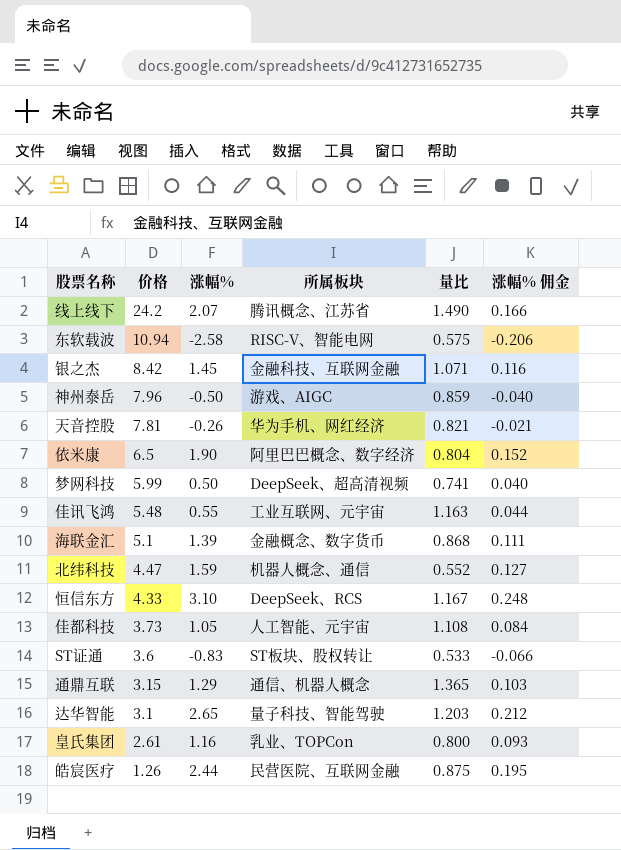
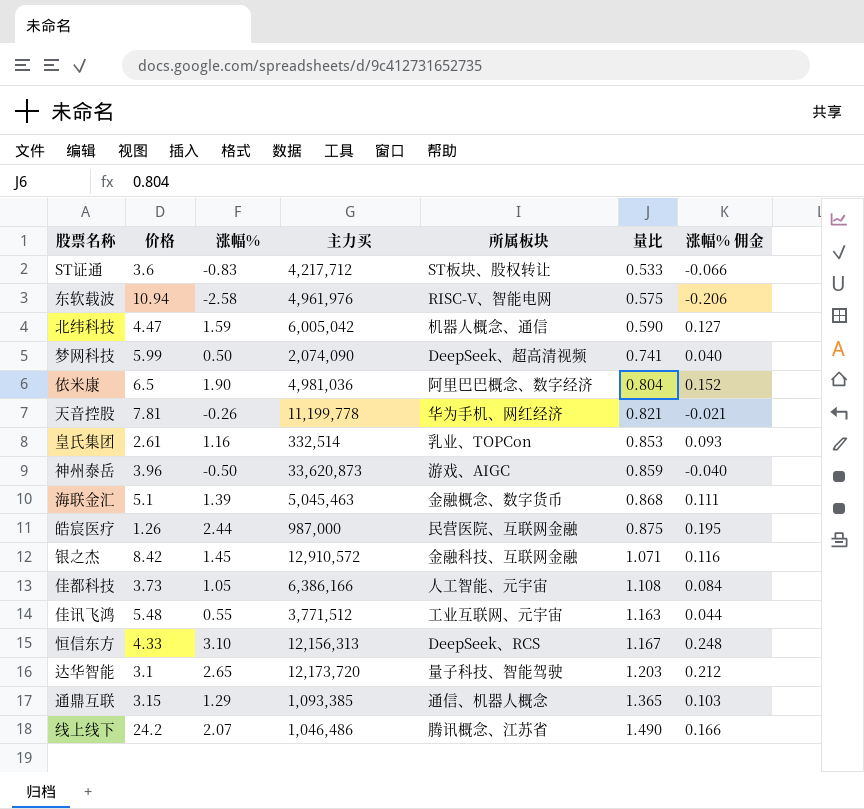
row order: 价格 descending -> 量比 ascending
column 主力买 | position: none -> 4
北纬科技 | 量比: 0.552 -> 0.590
皇氏集团 | 量比: 0.800 -> 0.853
神州泰岳 | 价格: 7.96 -> 3.96

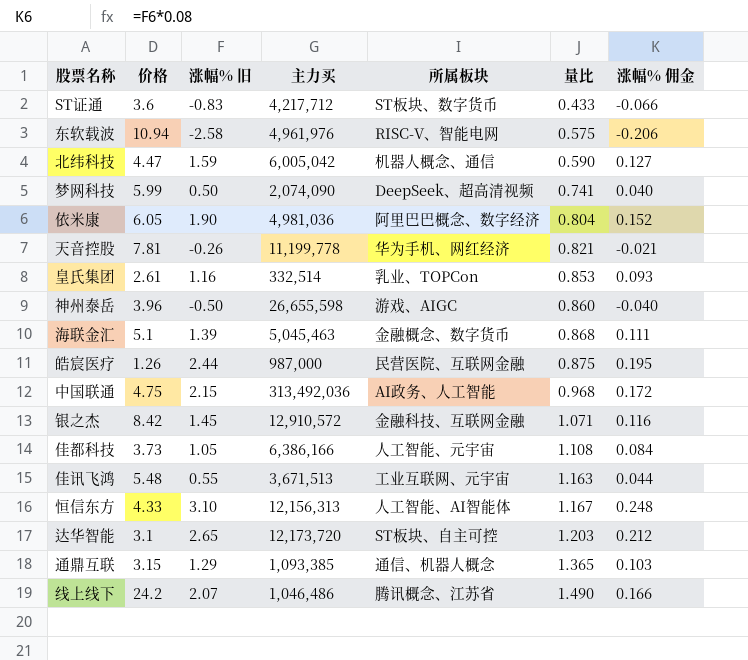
column name: 涨幅% -> 涨幅% 旧
ST证通 | 所属板块: ST板块、股权转让 -> ST板块、数字货币
ST证通 | 量比: 0.533 -> 0.433
依米康 | 价格: 6.5 -> 6.05
神州泰岳 | 主力买: 33,620,873 -> 26,655,598
神州泰岳 | 量比: 0.859 -> 0.860
row 中国联通: none -> 4.75 | 2.15 | 313,492,036 | AI政务、人工智能 | 0.968 | 0.172
佳讯飞鸿 | 主力买: 3,771,512 -> 3,671,513
恒信东方 | 所属板块: DeepSeek、RCS -> 人工智能、AI智能体
达华智能 | 所属板块: 量子科技、智能驾驶 -> ST板块、自主可控

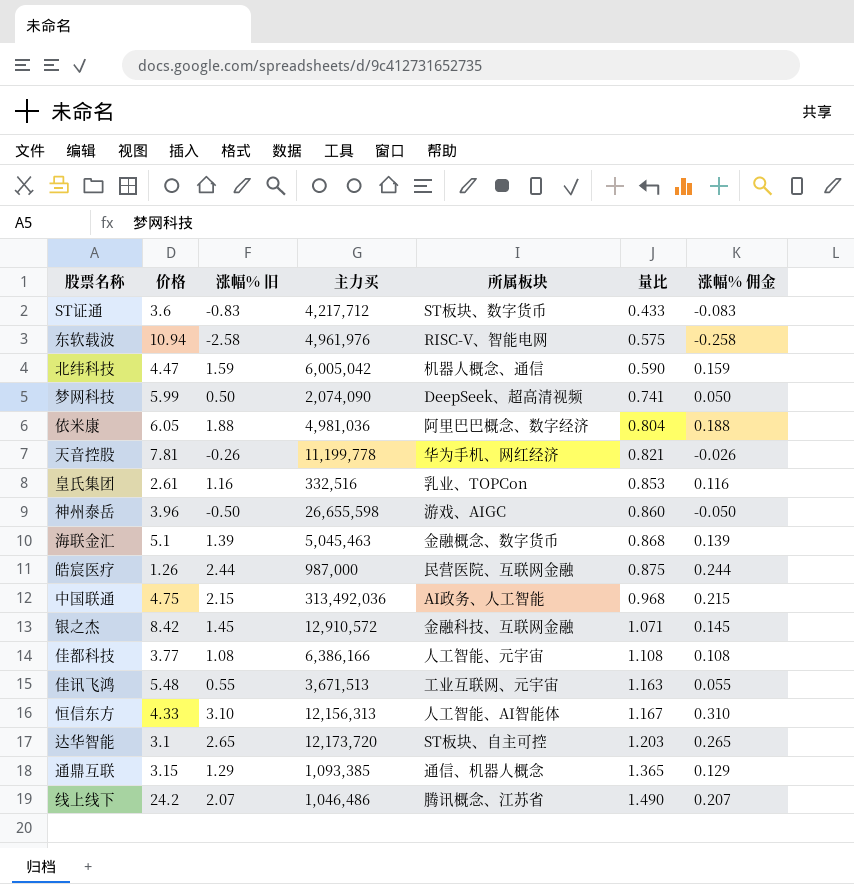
column 涨幅% 佣金 | formula: [涨幅% 旧] * 0.08 -> [涨幅% 旧] * 0.1
依米康 | 涨幅% 旧: 1.90 -> 1.88
皇氏集团 | 主力买: 332,514 -> 332,516
佳都科技 | 价格: 3.73 -> 3.77
佳都科技 | 涨幅% 旧: 1.05 -> 1.08

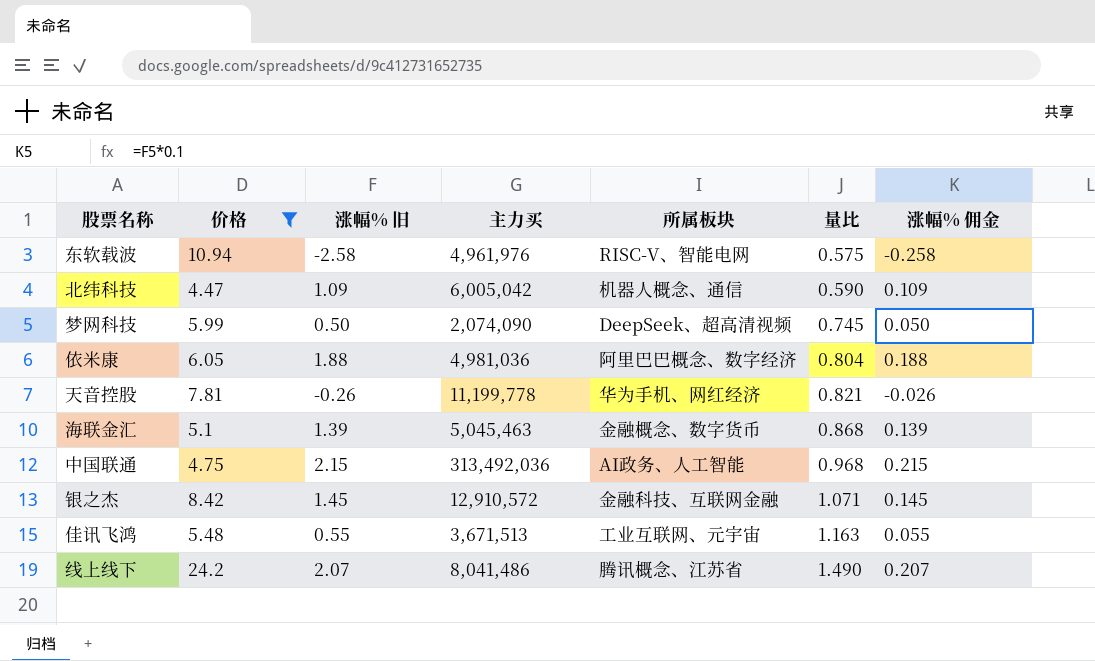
filter: none -> 价格 >= 4.47
北纬科技 | 涨幅% 旧: 1.59 -> 1.09
北纬科技 | 涨幅% 佣金: 0.159 -> 0.109
梦网科技 | 量比: 0.741 -> 0.745
线上线下 | 主力买: 1,046,486 -> 8,041,486

